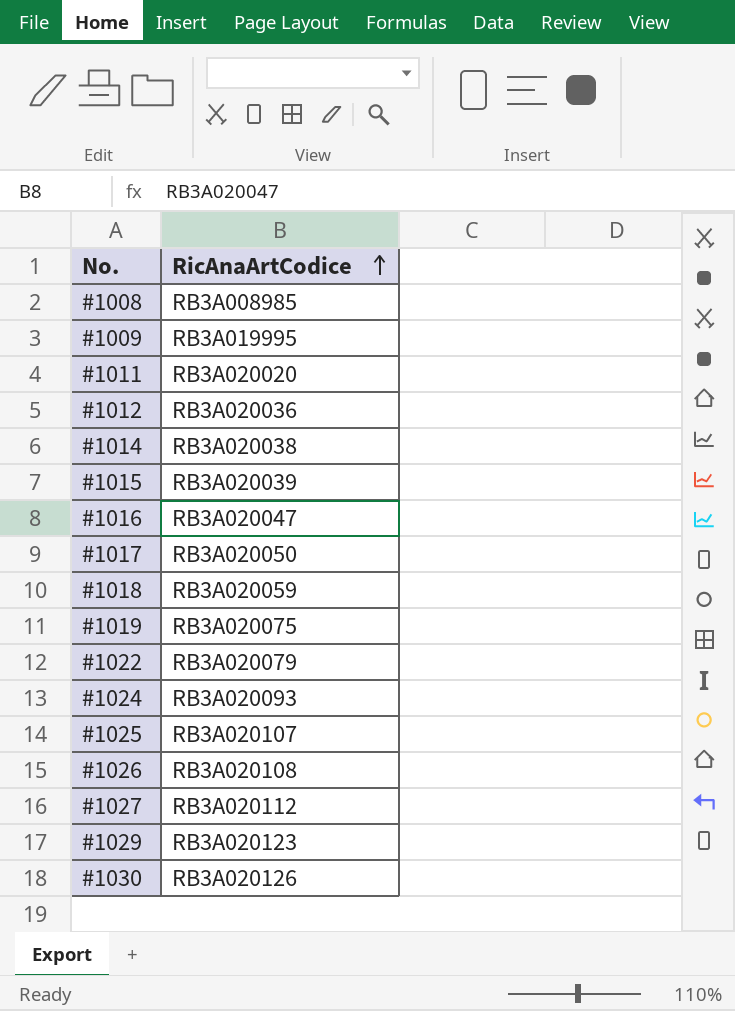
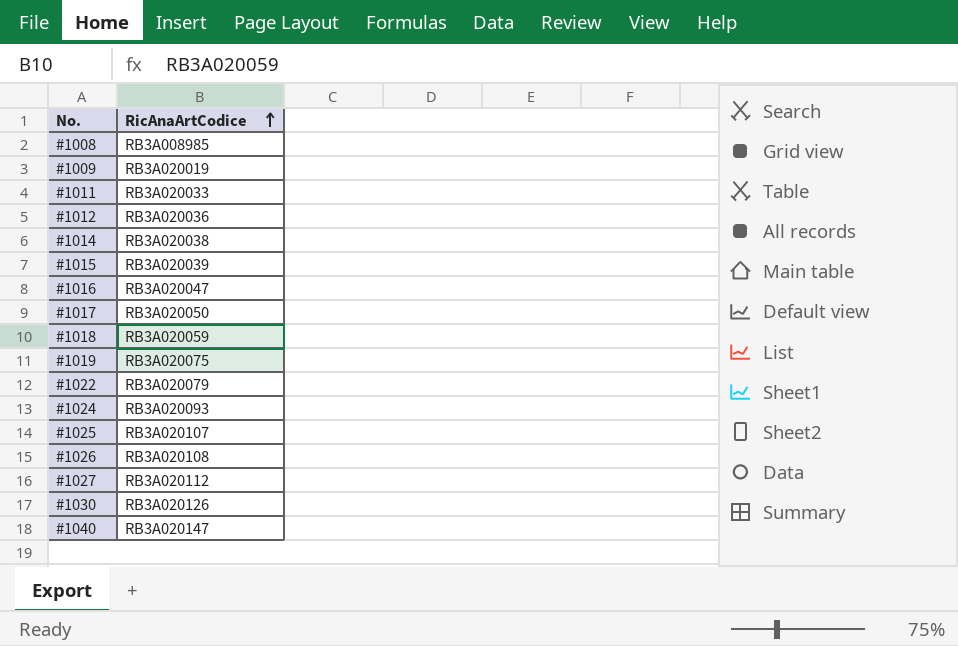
row #1029: RB3A020123 -> none
#1009 | RicAnaArtCodice: RB3A019995 -> RB3A020019
#1011 | RicAnaArtCodice: RB3A020020 -> RB3A020033
row #1040: none -> RB3A020147

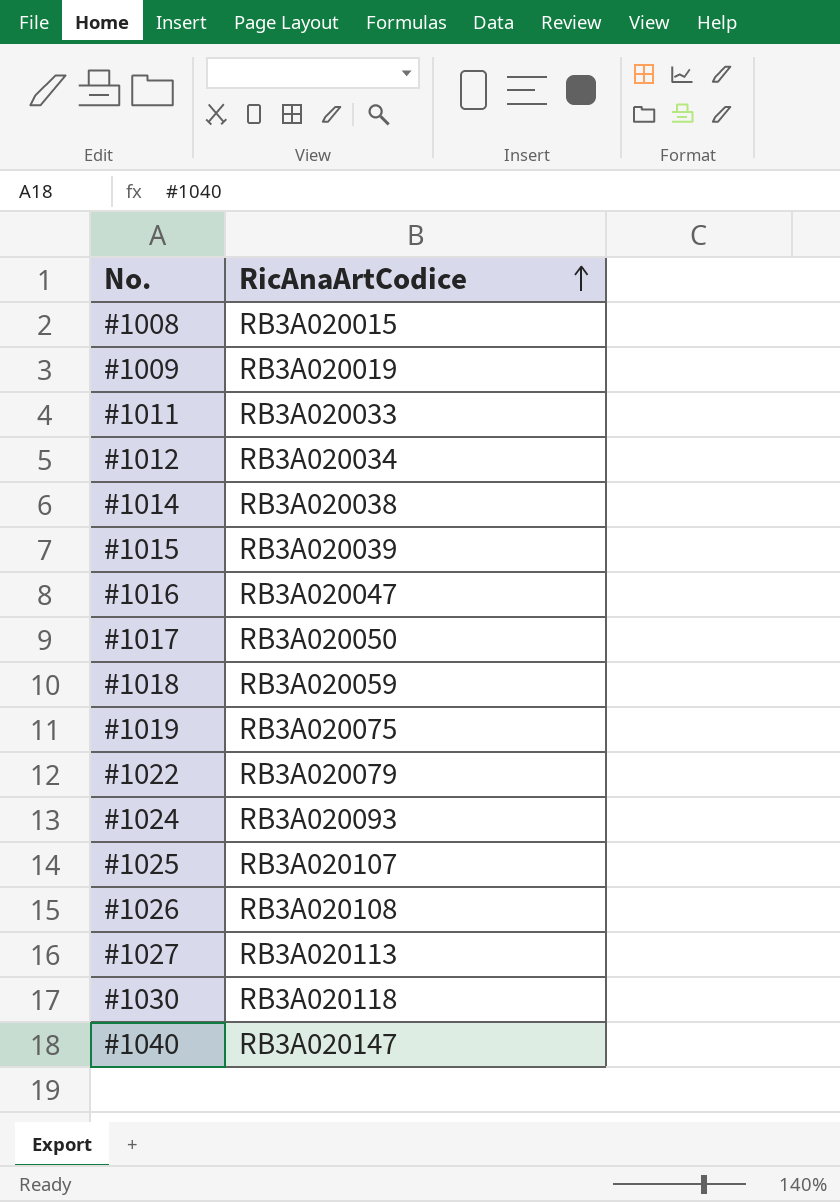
#1008 | RicAnaArtCodice: RB3A008985 -> RB3A020015
#1012 | RicAnaArtCodice: RB3A020036 -> RB3A020034
#1027 | RicAnaArtCodice: RB3A020112 -> RB3A020113
#1030 | RicAnaArtCodice: RB3A020126 -> RB3A020118

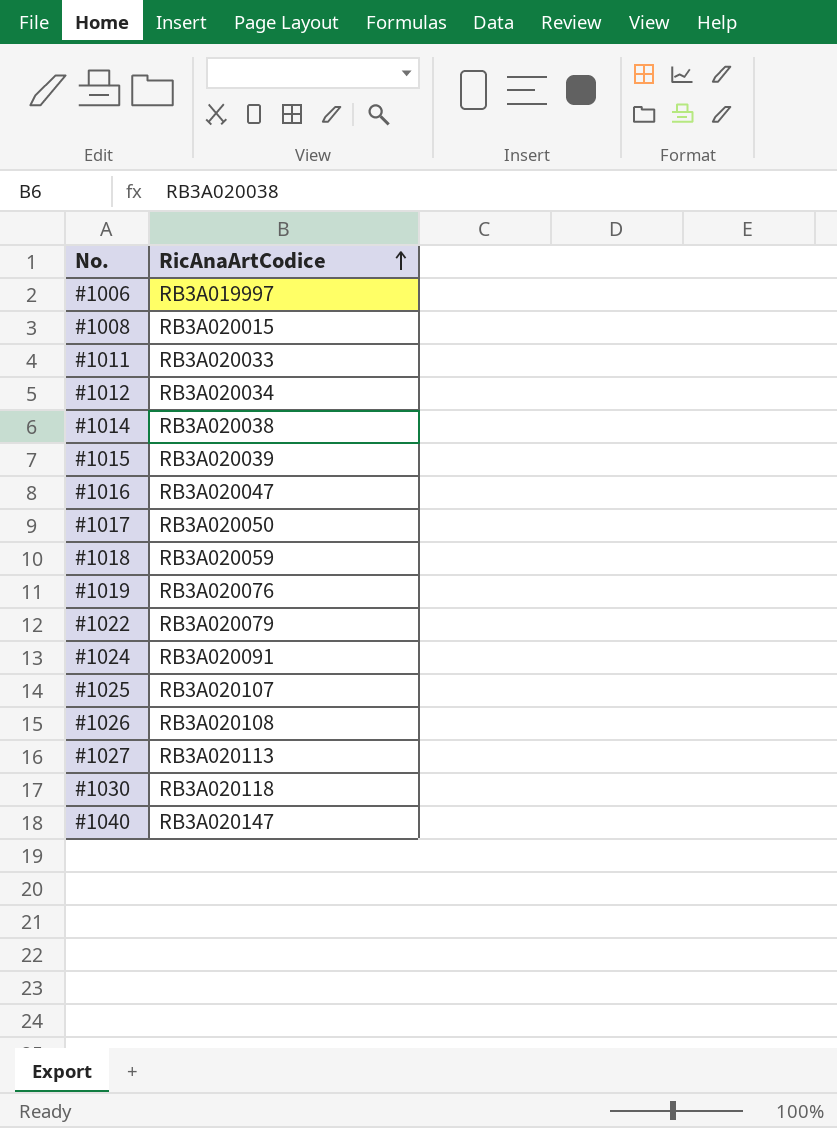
row #1009: RB3A020019 -> none
row #1006: none -> RB3A019997
#1019 | RicAnaArtCodice: RB3A020075 -> RB3A020076
#1024 | RicAnaArtCodice: RB3A020093 -> RB3A020091

